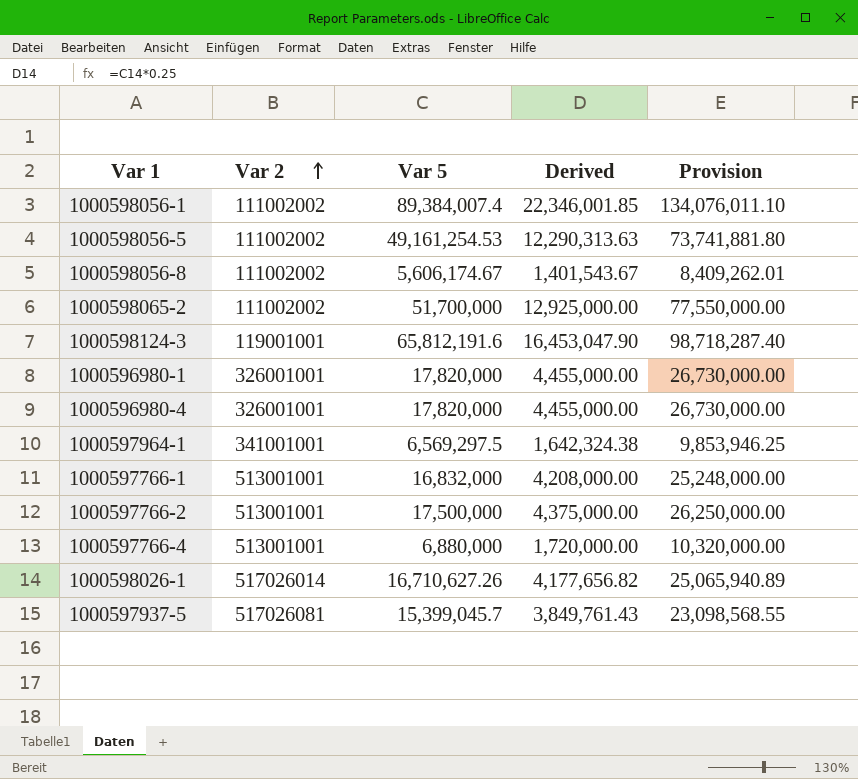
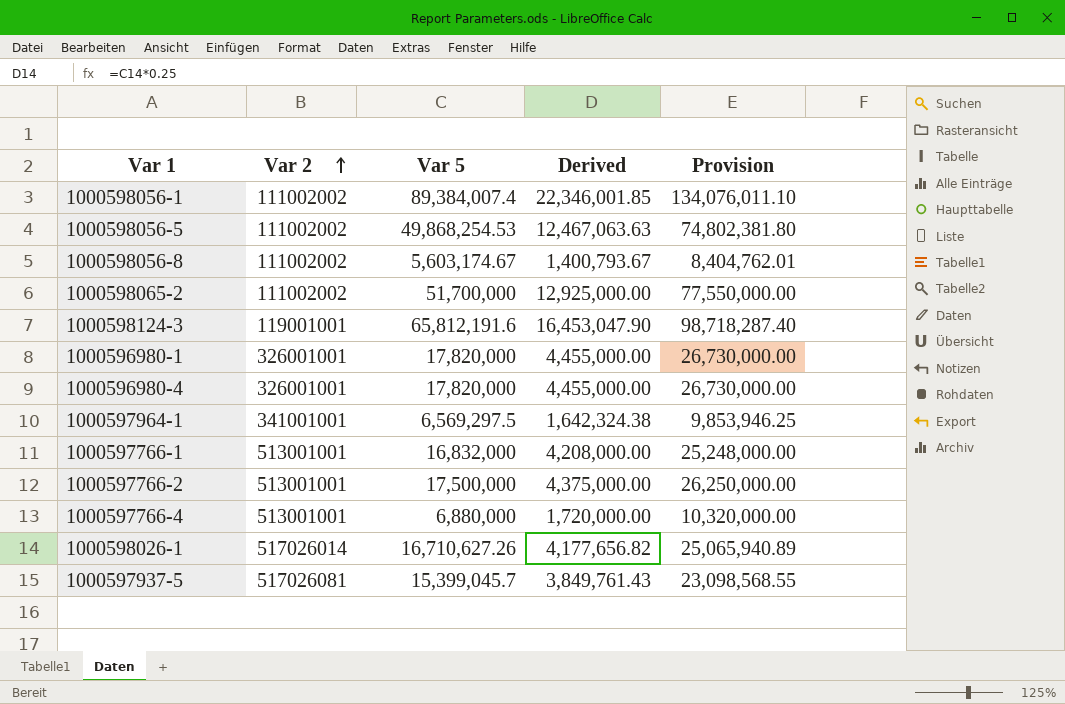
1000598056-5 | Var 5: 49,161,254.53 -> 49,868,254.53
1000598056-5 | Derived: 12,290,313.63 -> 12,467,063.63
1000598056-5 | Provision: 73,741,881.80 -> 74,802,381.80
1000598056-8 | Var 5: 5,606,174.67 -> 5,603,174.67
1000598056-8 | Derived: 1,401,543.67 -> 1,400,793.67
1000598056-8 | Provision: 8,409,262.01 -> 8,404,762.01

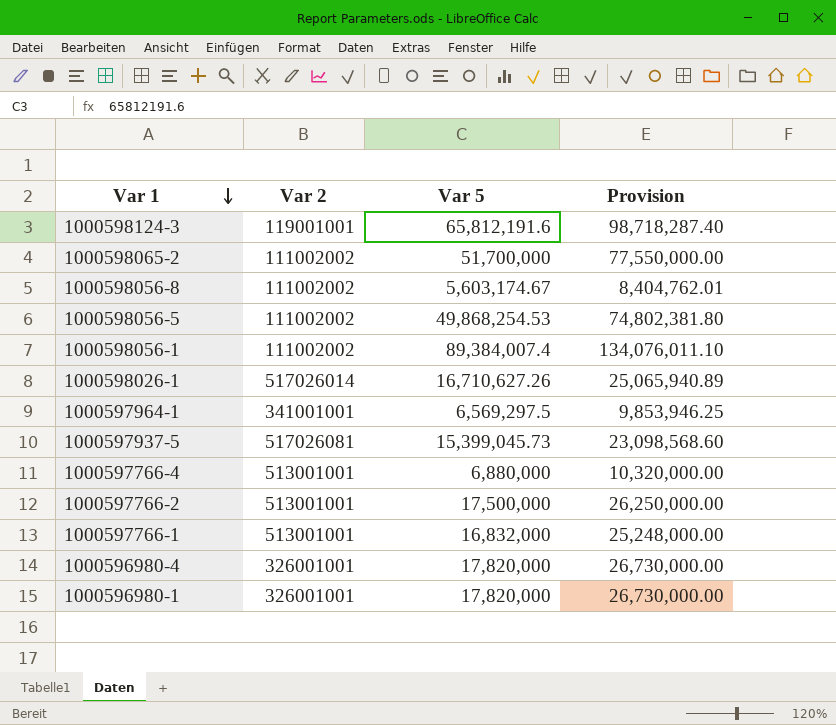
row order: Var 2 ascending -> Var 1 descending
column Derived | formula: [Var 5] * 0.25 -> none
1000597937-5 | Var 5: 15,399,045.7 -> 15,399,045.73
1000597937-5 | Provision: 23,098,568.55 -> 23,098,568.60

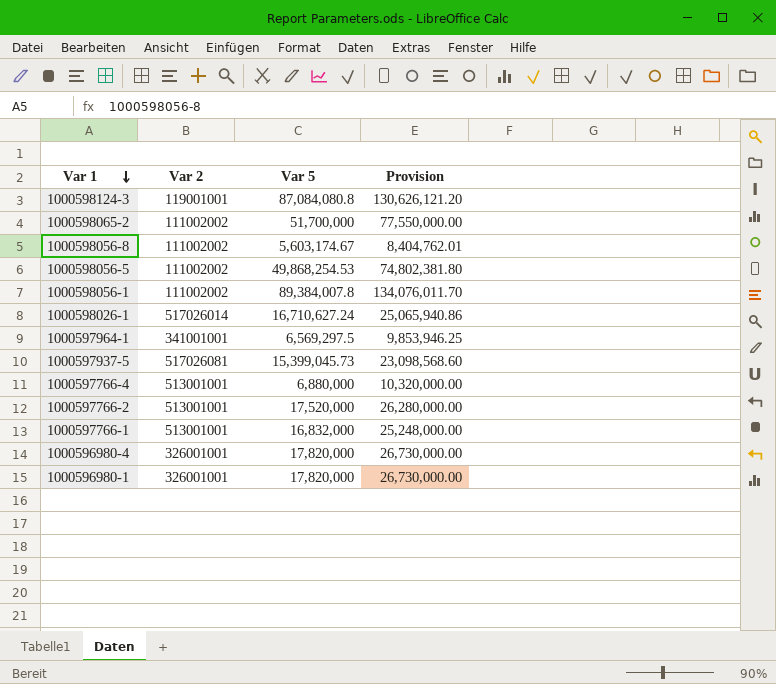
1000598124-3 | Var 5: 65,812,191.6 -> 87,084,080.8
1000598124-3 | Provision: 98,718,287.40 -> 130,626,121.20
1000598056-1 | Var 5: 89,384,007.4 -> 89,384,007.8
1000598056-1 | Provision: 134,076,011.10 -> 134,076,011.70
1000598026-1 | Var 5: 16,710,627.26 -> 16,710,627.24
1000598026-1 | Provision: 25,065,940.89 -> 25,065,940.86
1000597766-2 | Var 5: 17,500,000 -> 17,520,000
1000597766-2 | Provision: 26,250,000.00 -> 26,280,000.00

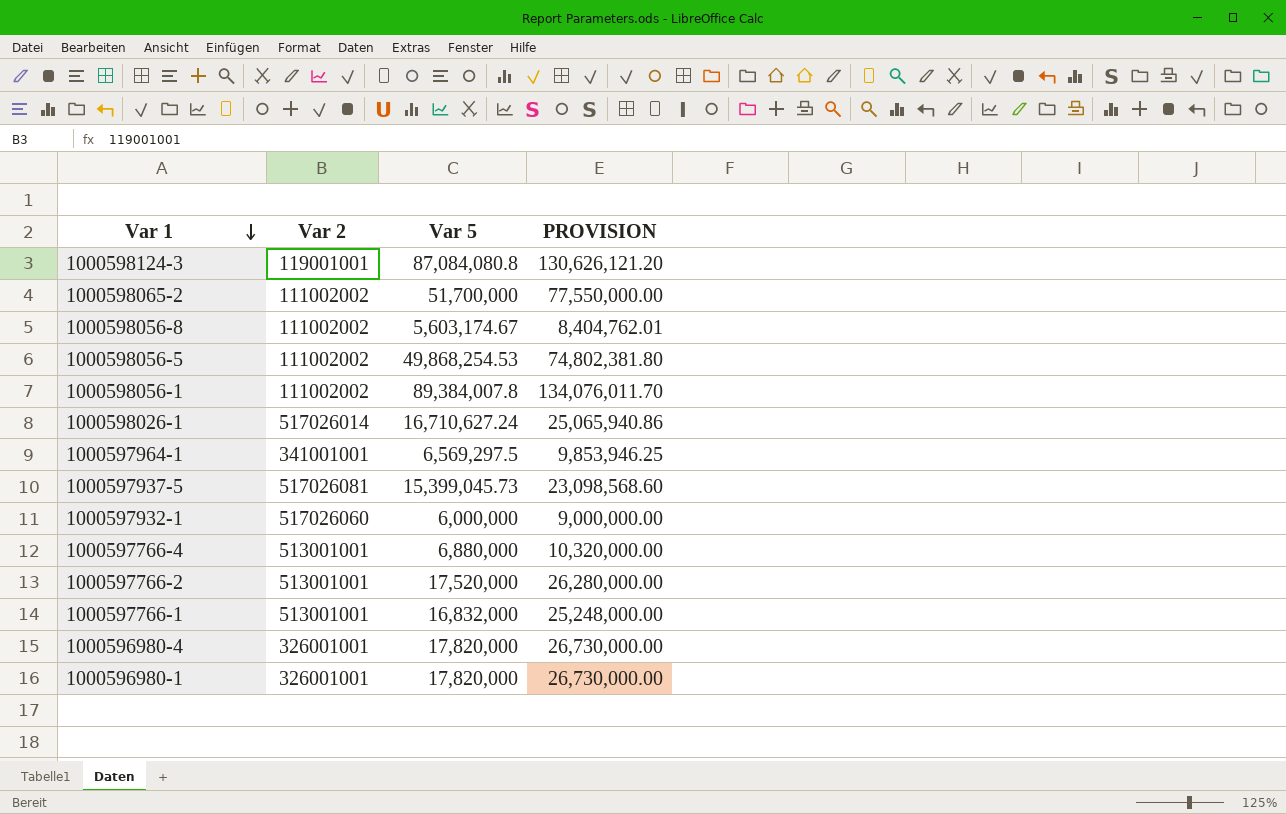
column name: Provision -> PROVISION
row 1000597932-1: none -> 517026060 | 6,000,000 | 9,000,000.00

